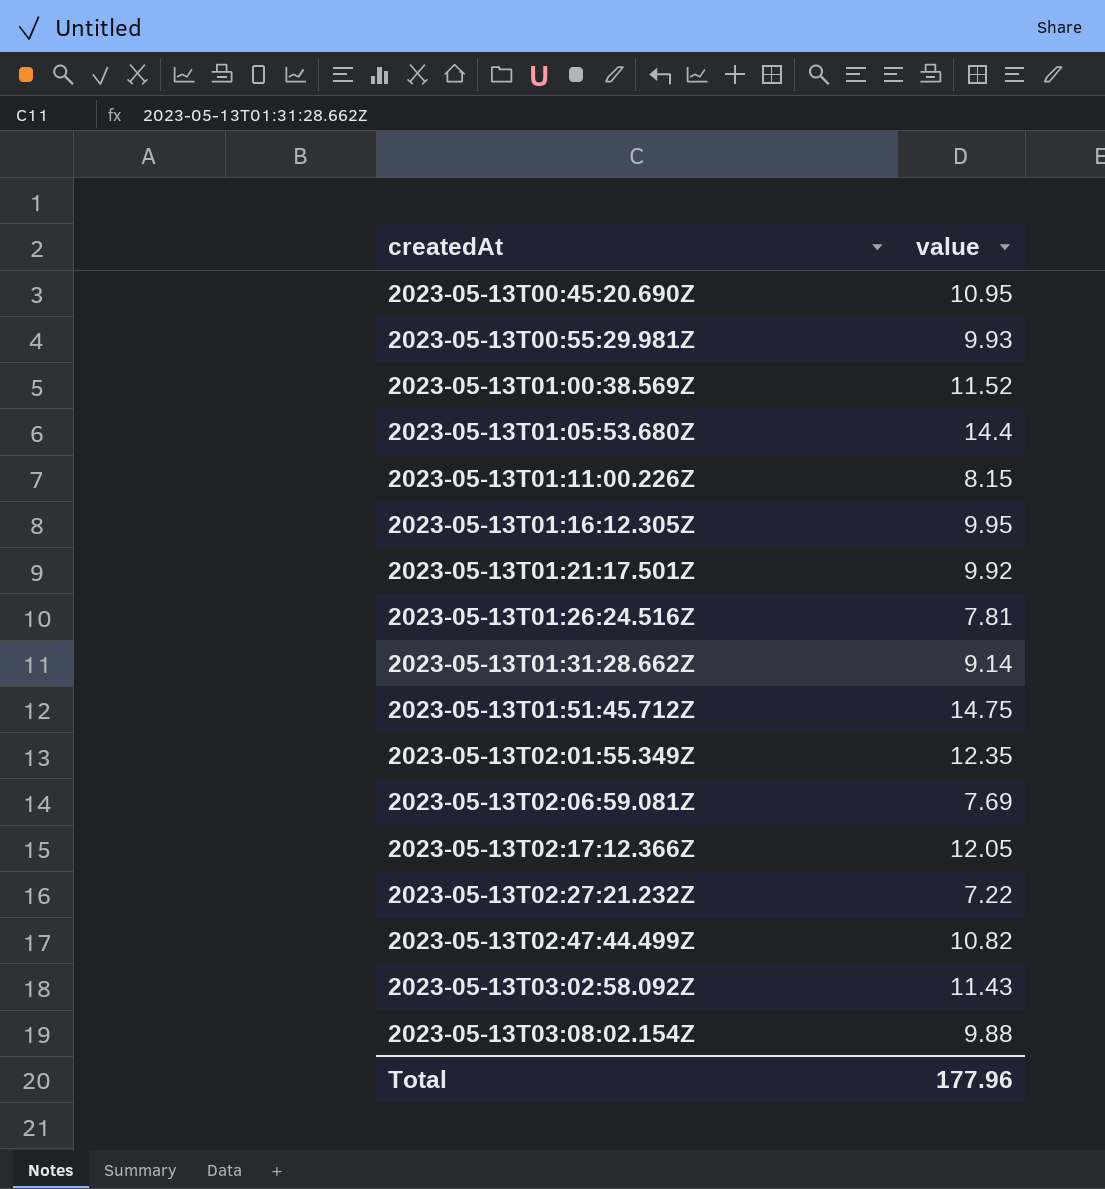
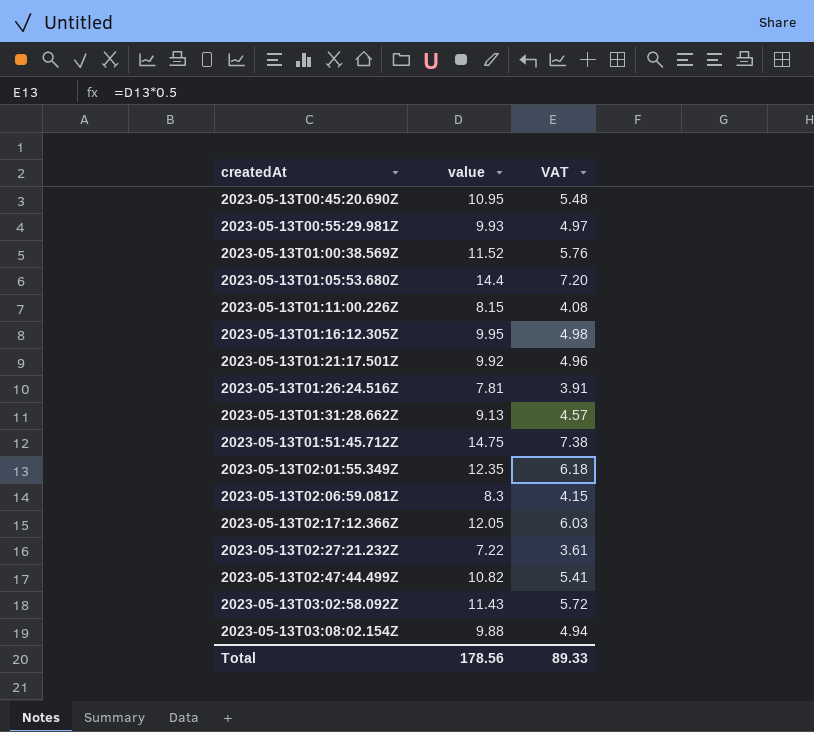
column VAT | formula: none -> [value] * 0.5
2023-05-13T01:31:28.662Z | value: 9.14 -> 9.13
2023-05-13T02:06:59.081Z | value: 7.69 -> 8.3
Total | value: 177.96 -> 178.56

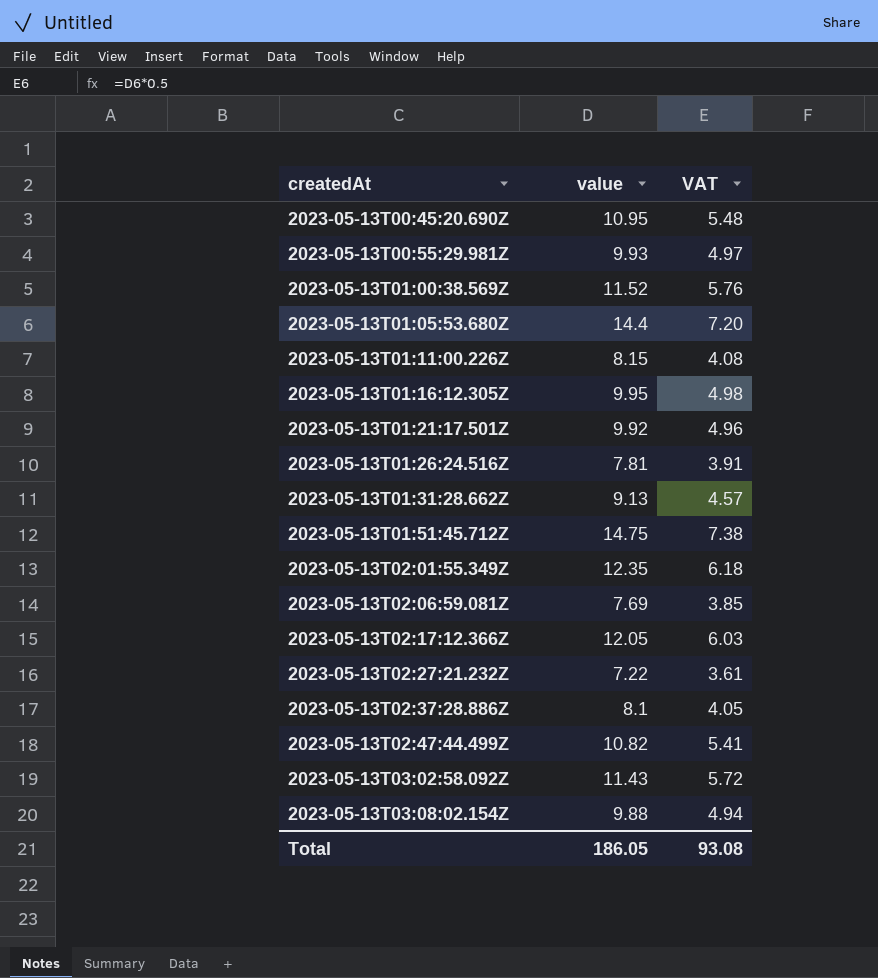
2023-05-13T02:06:59.081Z | value: 8.3 -> 7.69
2023-05-13T02:06:59.081Z | VAT: 4.15 -> 3.85
row 2023-05-13T02:37:28.886Z: none -> 8.1 | 4.05
Total | value: 178.56 -> 186.05
Total | VAT: 89.33 -> 93.08

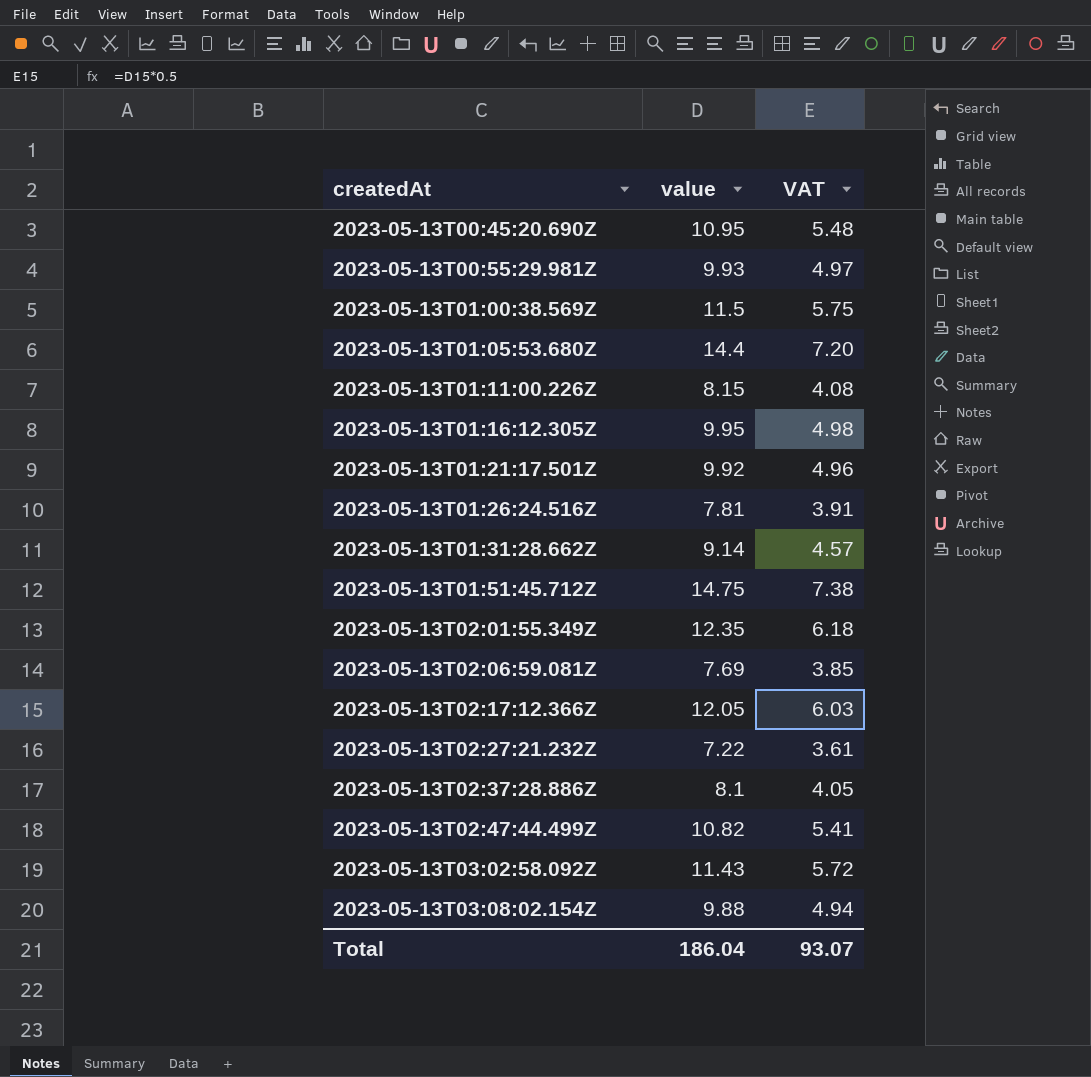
2023-05-13T01:00:38.569Z | value: 11.52 -> 11.5
2023-05-13T01:00:38.569Z | VAT: 5.76 -> 5.75
2023-05-13T01:31:28.662Z | value: 9.13 -> 9.14
Total | value: 186.05 -> 186.04
Total | VAT: 93.08 -> 93.07

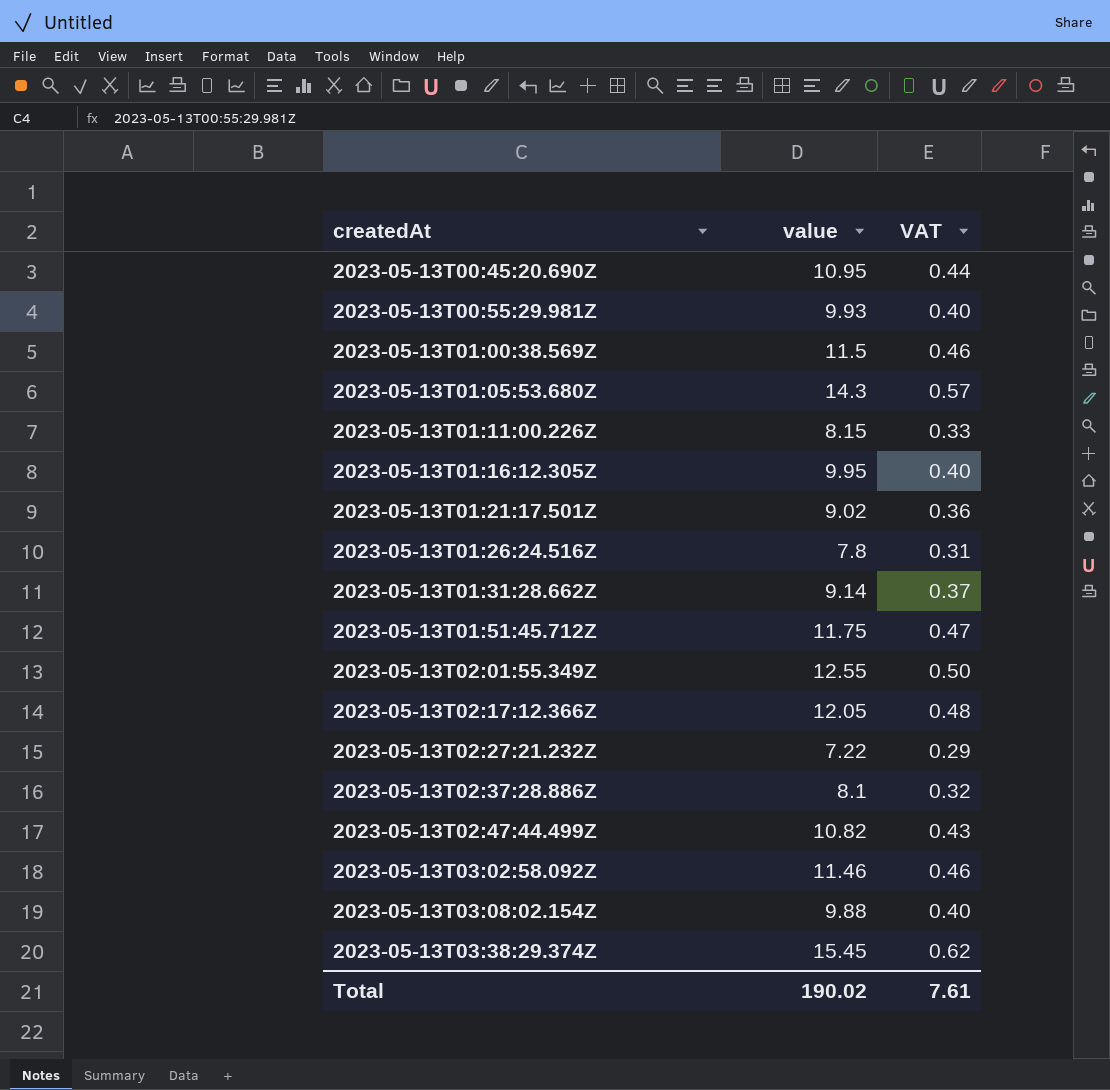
column VAT | formula: [value] * 0.5 -> [value] * 0.04
row 2023-05-13T02:06:59.081Z: 7.69 | 3.85 -> none
2023-05-13T01:05:53.680Z | value: 14.4 -> 14.3
2023-05-13T01:21:17.501Z | value: 9.92 -> 9.02
2023-05-13T01:26:24.516Z | value: 7.81 -> 7.8
2023-05-13T01:51:45.712Z | value: 14.75 -> 11.75
2023-05-13T02:01:55.349Z | value: 12.35 -> 12.55
2023-05-13T03:02:58.092Z | value: 11.43 -> 11.46
row 2023-05-13T03:38:29.374Z: none -> 15.45 | 0.62
Total | value: 186.04 -> 190.02
Total | VAT: 93.07 -> 7.61

